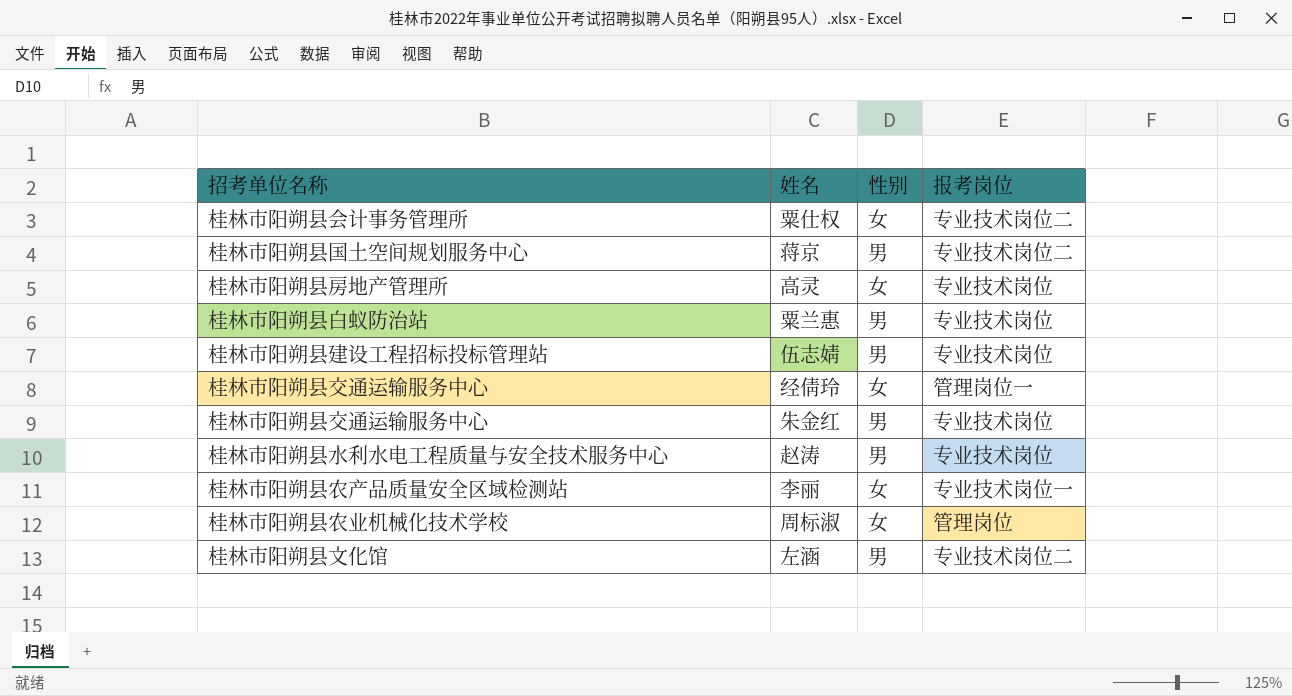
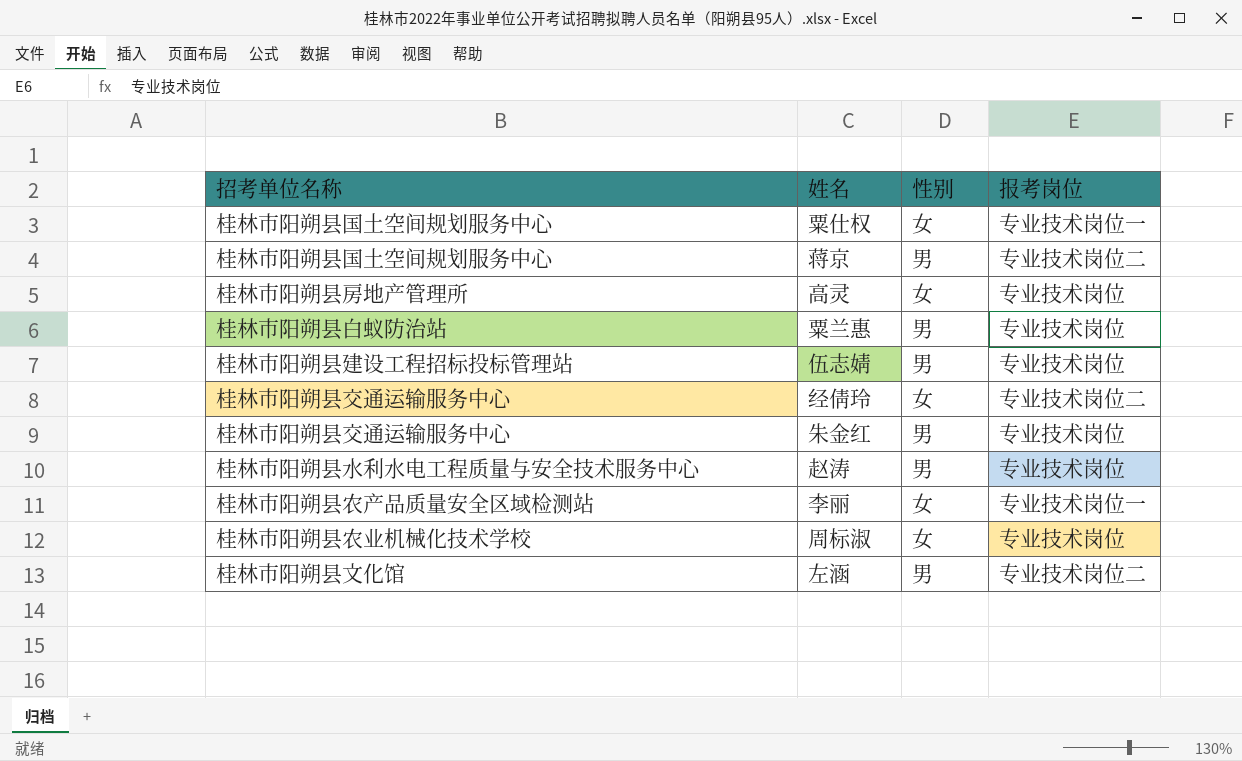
粟仕权 | 招考单位名称: 桂林市阳朔县会计事务管理所 -> 桂林市阳朔县国土空间规划服务中心
粟仕权 | 报考岗位: 专业技术岗位二 -> 专业技术岗位一
经倩玲 | 报考岗位: 管理岗位一 -> 专业技术岗位二
周标淑 | 报考岗位: 管理岗位 -> 专业技术岗位

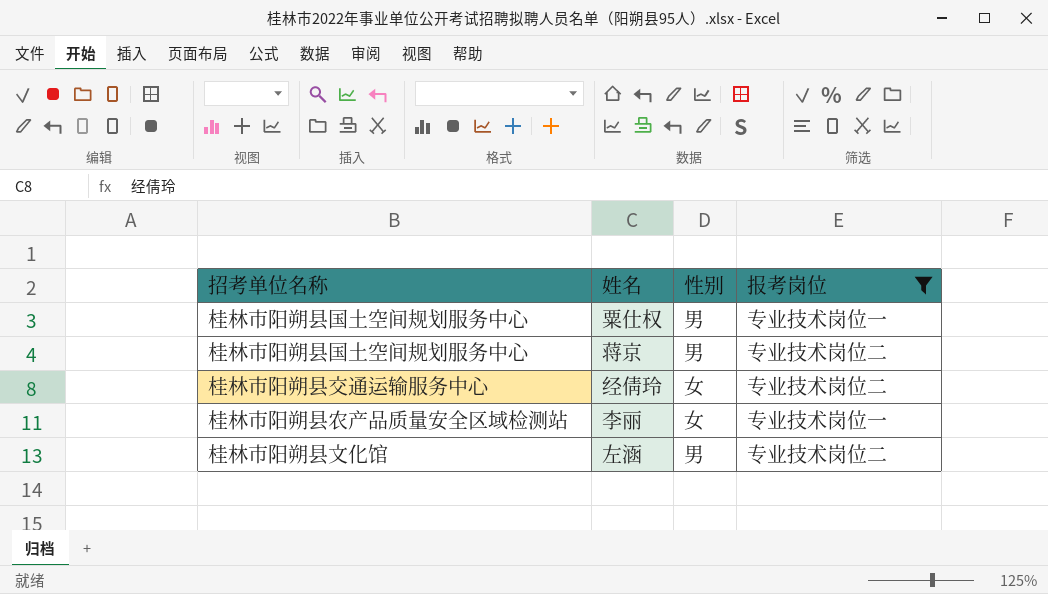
filter: none -> 报考岗位 != 专业技术岗位
粟仕权 | 性别: 女 -> 男

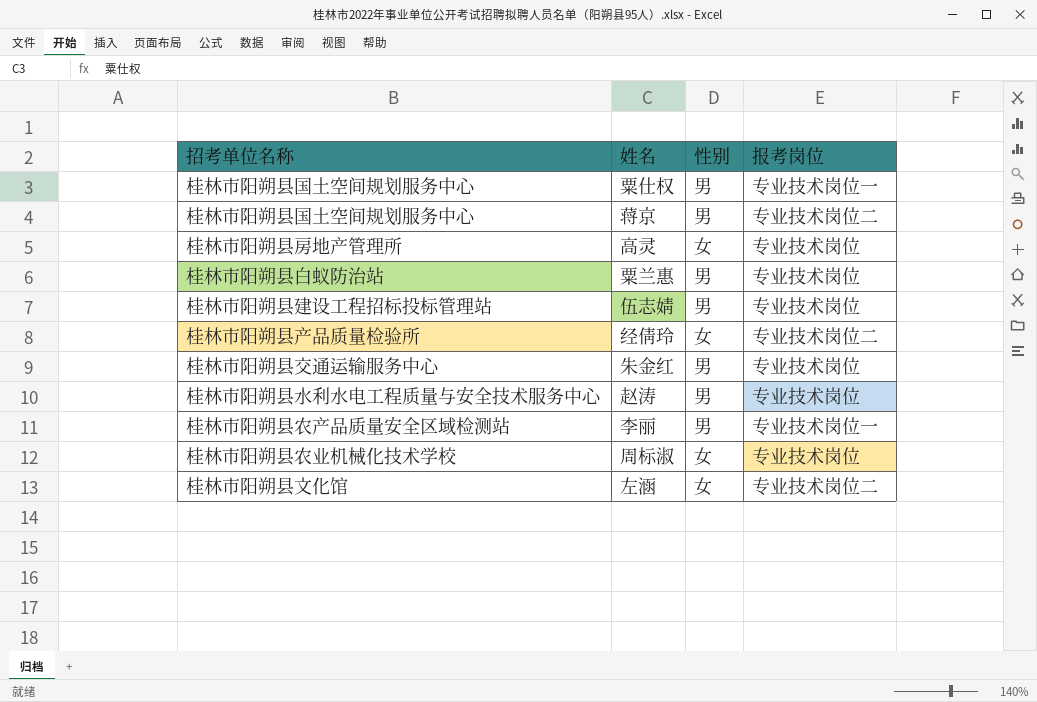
filter: 报考岗位 != 专业技术岗位 -> none
经倩玲 | 招考单位名称: 桂林市阳朔县交通运输服务中心 -> 桂林市阳朔县产品质量检验所
李丽 | 性别: 女 -> 男
左涵 | 性别: 男 -> 女

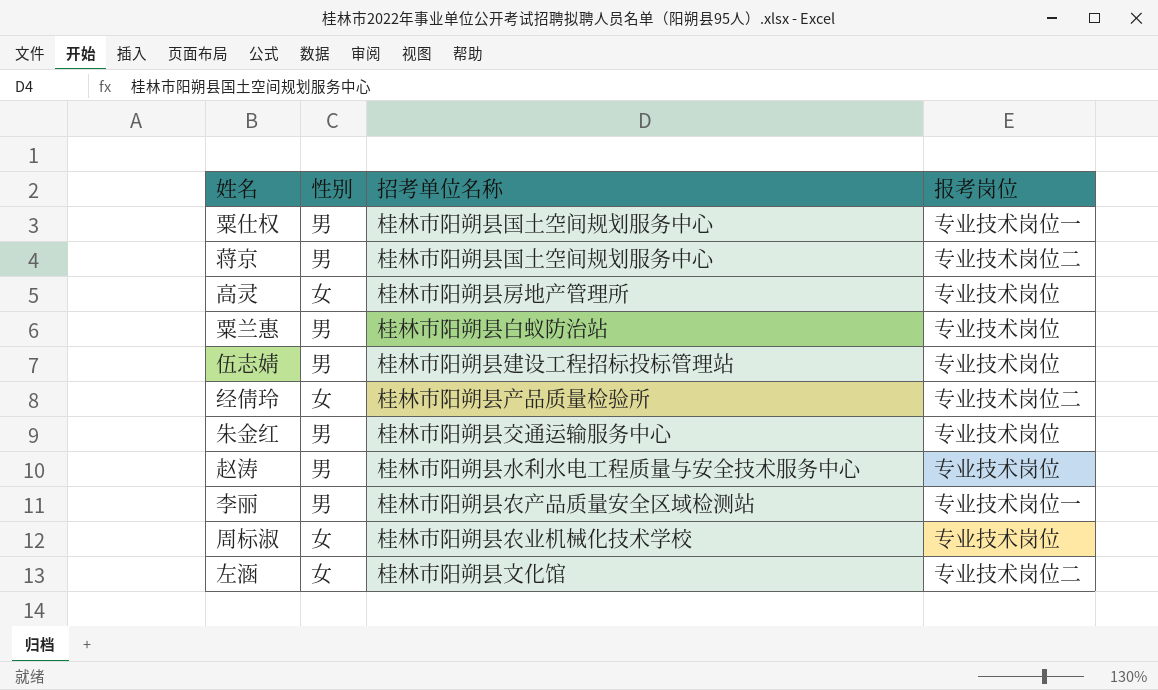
column 招考单位名称 | position: 1 -> 3

